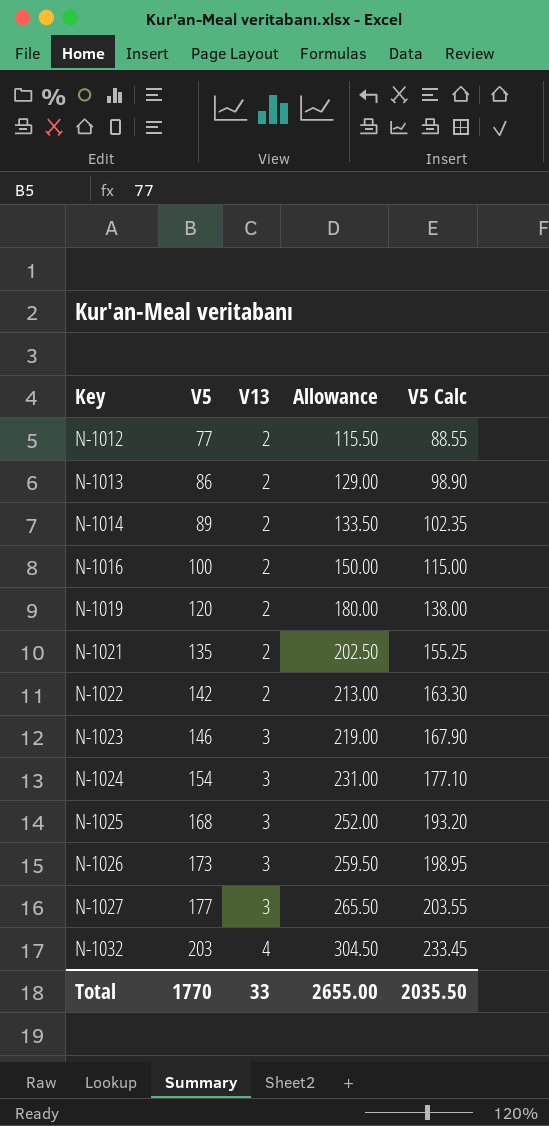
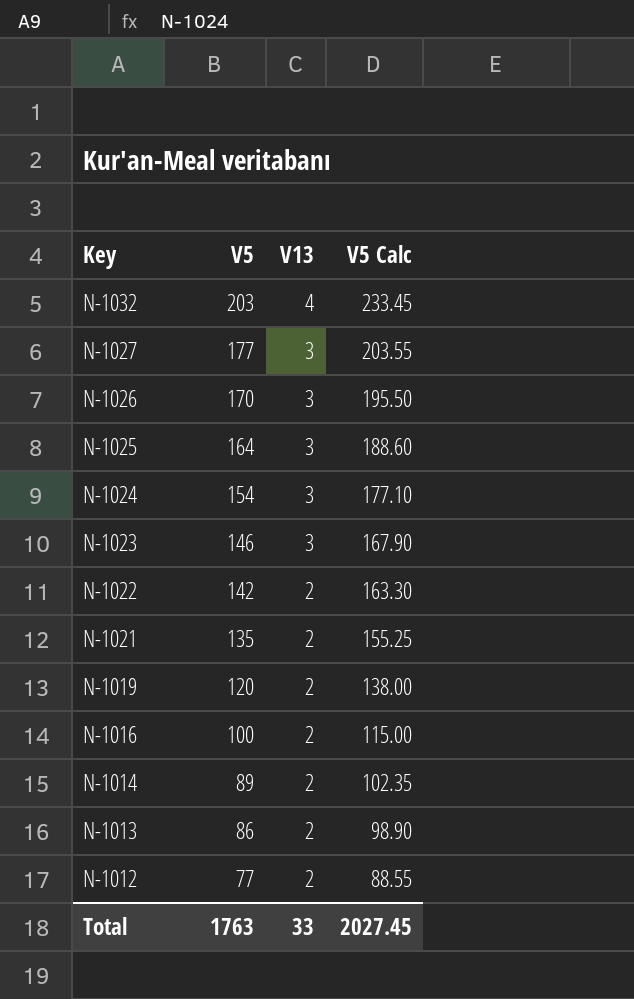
row order: Key ascending -> Key descending
column Allowance | formula: [V5] * 1.5 -> none
N-1026 | V5: 173 -> 170
N-1026 | V5 Calc: 198.95 -> 195.50
N-1025 | V5: 168 -> 164
N-1025 | V5 Calc: 193.20 -> 188.60
Total | V5: 1770 -> 1763
Total | V5 Calc: 2035.50 -> 2027.45

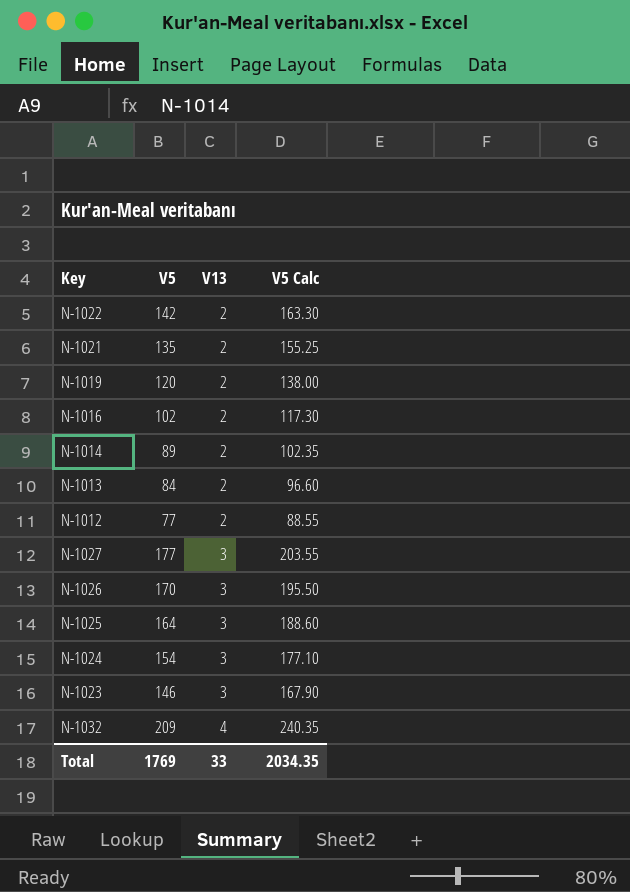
row order: Key descending -> V13 ascending
N-1016 | V5: 100 -> 102
N-1016 | V5 Calc: 115.00 -> 117.30
N-1013 | V5: 86 -> 84
N-1013 | V5 Calc: 98.90 -> 96.60
N-1032 | V5: 203 -> 209
N-1032 | V5 Calc: 233.45 -> 240.35
Total | V5: 1763 -> 1769
Total | V5 Calc: 2027.45 -> 2034.35

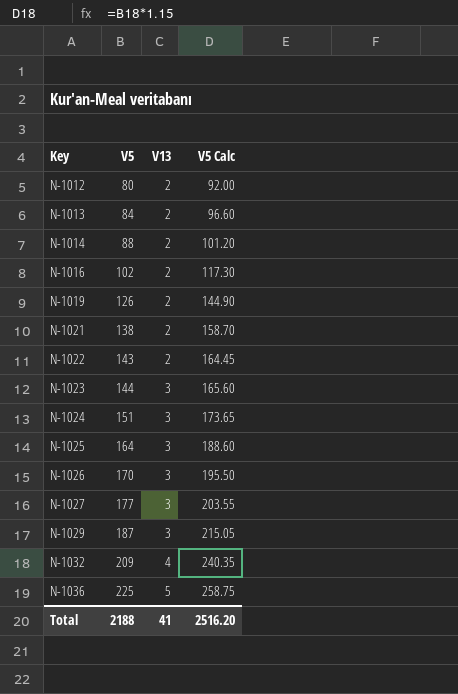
row order: V13 ascending -> Key ascending
N-1012 | V5: 77 -> 80
N-1012 | V5 Calc: 88.55 -> 92.00
N-1014 | V5: 89 -> 88
N-1014 | V5 Calc: 102.35 -> 101.20
N-1019 | V5: 120 -> 126
N-1019 | V5 Calc: 138.00 -> 144.90
N-1021 | V5: 135 -> 138
N-1021 | V5 Calc: 155.25 -> 158.70
N-1022 | V5: 142 -> 143
N-1022 | V5 Calc: 163.30 -> 164.45
N-1023 | V5: 146 -> 144
N-1023 | V5 Calc: 167.90 -> 165.60
N-1024 | V5: 154 -> 151
N-1024 | V5 Calc: 177.10 -> 173.65
row N-1029: none -> 187 | 3 | 215.05
row N-1036: none -> 225 | 5 | 258.75
Total | V5: 1769 -> 2188
Total | V13: 33 -> 41
Total | V5 Calc: 2034.35 -> 2516.20

